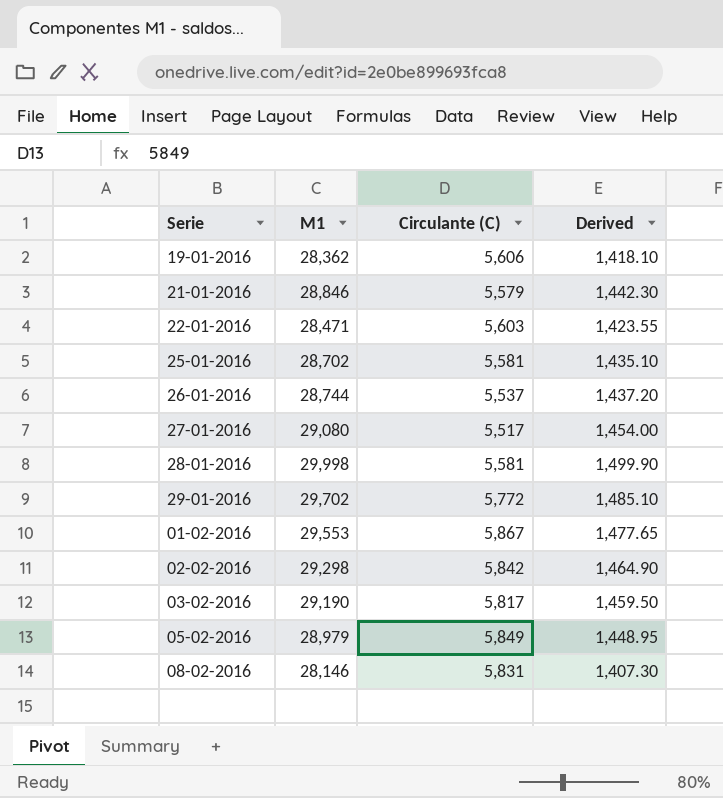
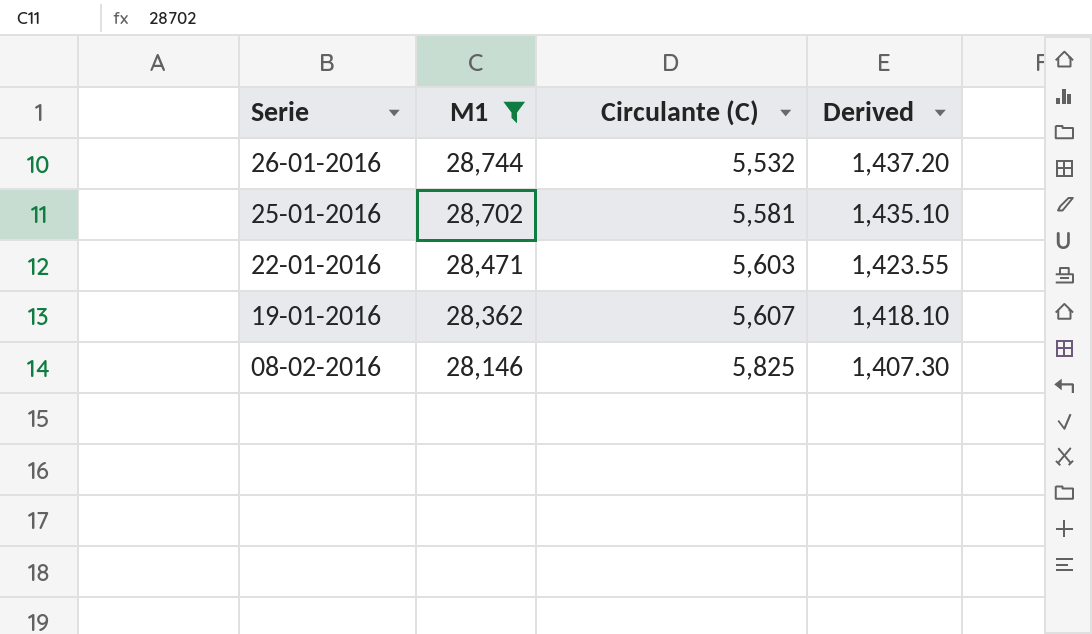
filter: none -> M1 <= 28,744
row order: Serie ascending -> M1 descending
26-01-2016 | Circulante (C): 5,537 -> 5,532
19-01-2016 | Circulante (C): 5,606 -> 5,607
08-02-2016 | Circulante (C): 5,831 -> 5,825

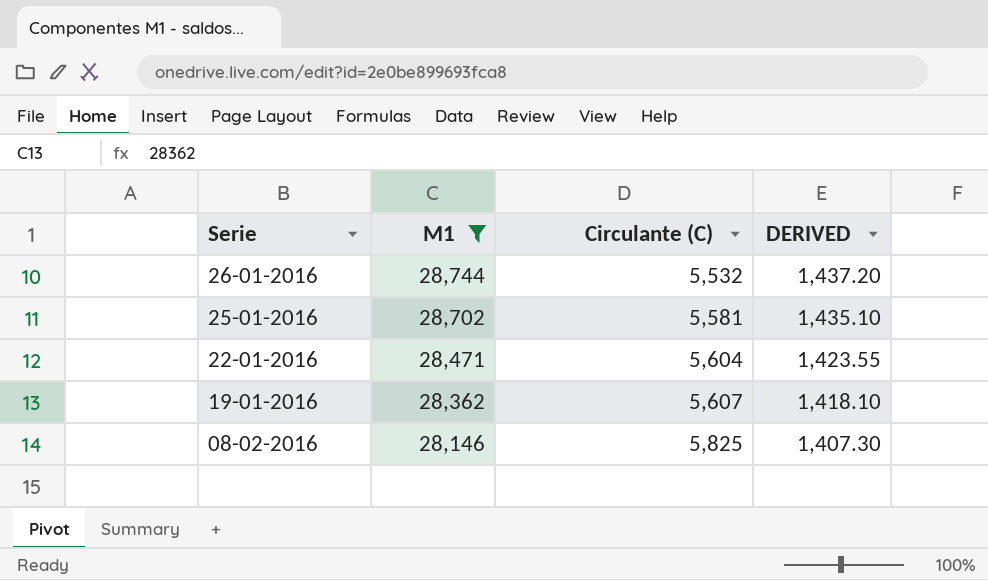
column name: Derived -> DERIVED
22-01-2016 | Circulante (C): 5,603 -> 5,604

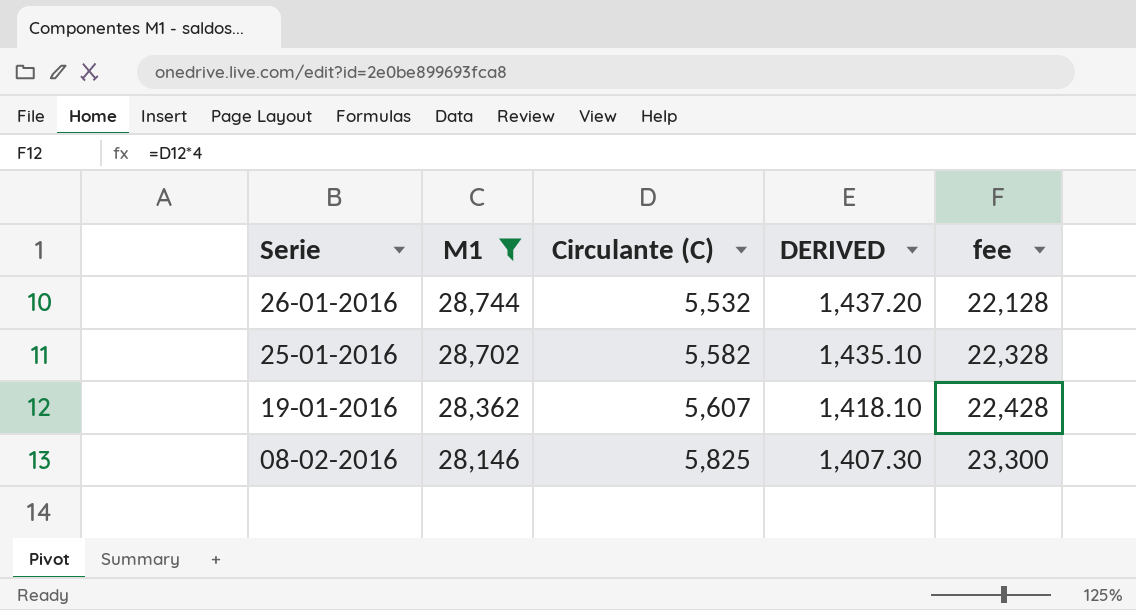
column fee | formula: none -> [Circulante (C)] * 4
row 22-01-2016: 28,471 | 5,604 | 1,423.55 -> none
25-01-2016 | Circulante (C): 5,581 -> 5,582

